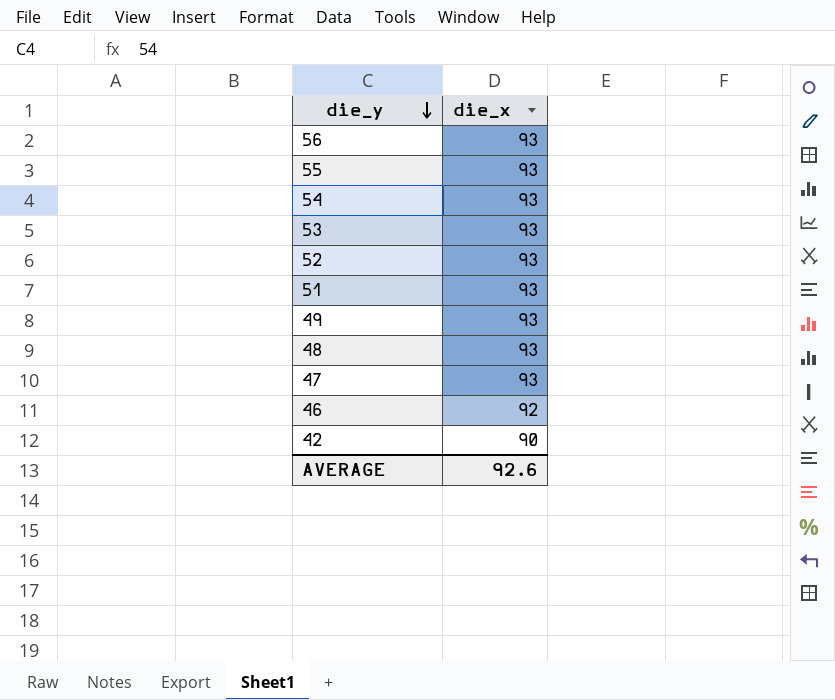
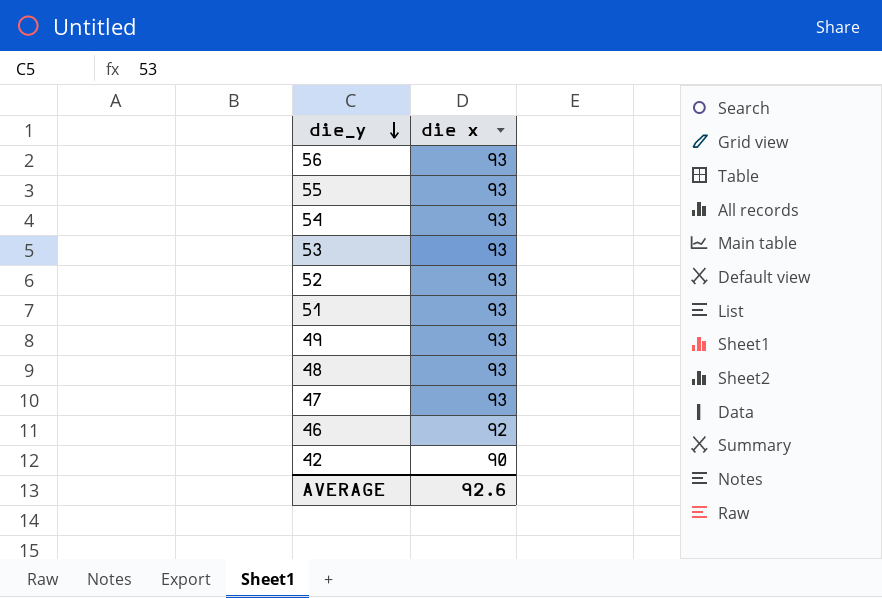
column name: die_x -> die x

